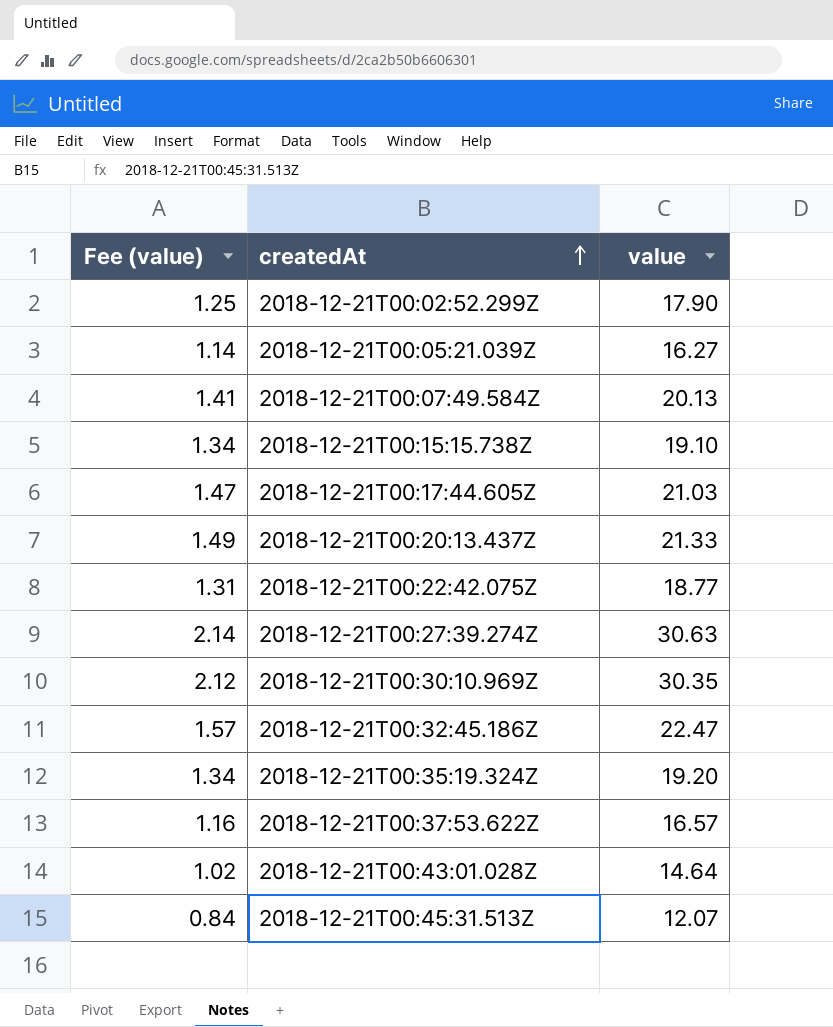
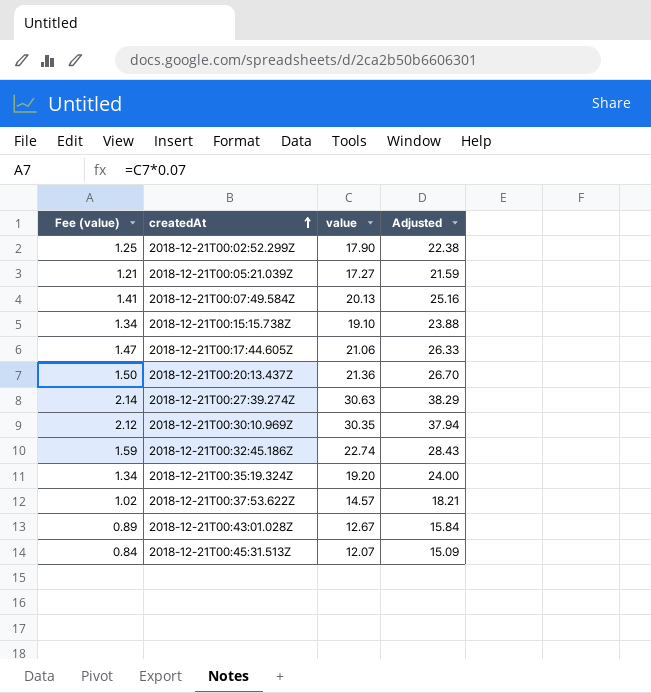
column Adjusted | formula: none -> [value] * 1.25
row 2018-12-21T00:22:42.075Z: 1.31 | 18.77 -> none
2018-12-21T00:05:21.039Z | Fee (value): 1.14 -> 1.21
2018-12-21T00:05:21.039Z | value: 16.27 -> 17.27
2018-12-21T00:17:44.605Z | value: 21.03 -> 21.06
2018-12-21T00:20:13.437Z | Fee (value): 1.49 -> 1.50
2018-12-21T00:20:13.437Z | value: 21.33 -> 21.36
2018-12-21T00:32:45.186Z | Fee (value): 1.57 -> 1.59
2018-12-21T00:32:45.186Z | value: 22.47 -> 22.74
2018-12-21T00:37:53.622Z | Fee (value): 1.16 -> 1.02
2018-12-21T00:37:53.622Z | value: 16.57 -> 14.57
2018-12-21T00:43:01.028Z | Fee (value): 1.02 -> 0.89
2018-12-21T00:43:01.028Z | value: 14.64 -> 12.67

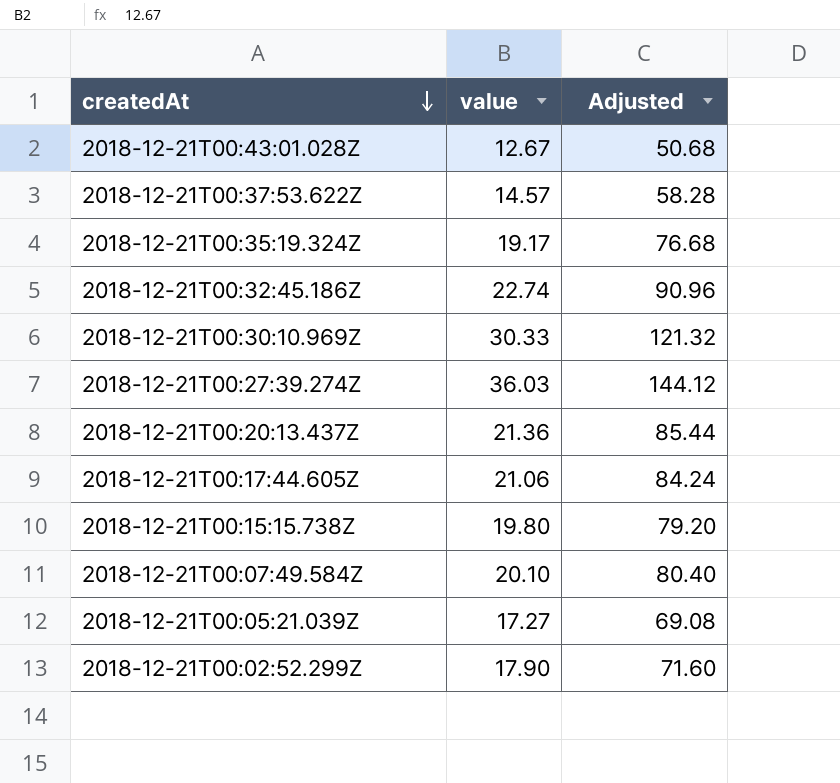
row order: createdAt ascending -> createdAt descending
column Fee (value) | formula: [value] * 0.07 -> none
column Adjusted | formula: [value] * 1.25 -> [value] * 4
row 2018-12-21T00:45:31.513Z: 0.84 | 12.07 | 15.09 -> none
2018-12-21T00:35:19.324Z | value: 19.20 -> 19.17
2018-12-21T00:30:10.969Z | value: 30.35 -> 30.33
2018-12-21T00:27:39.274Z | value: 30.63 -> 36.03
2018-12-21T00:15:15.738Z | value: 19.10 -> 19.80
2018-12-21T00:07:49.584Z | value: 20.13 -> 20.10

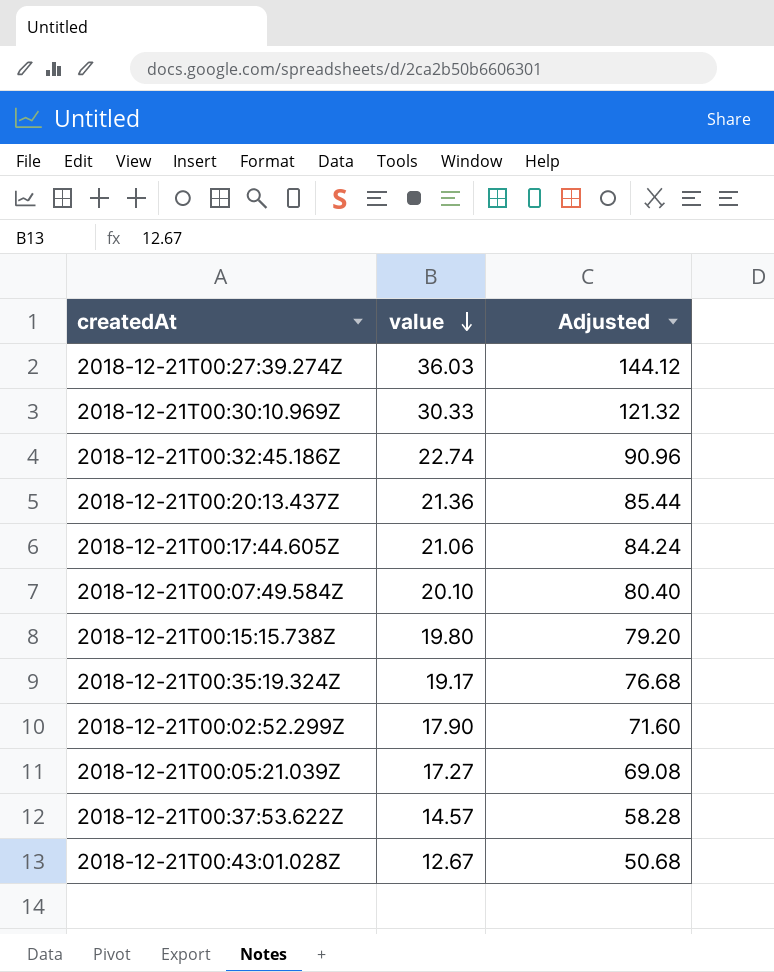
row order: createdAt descending -> value descending

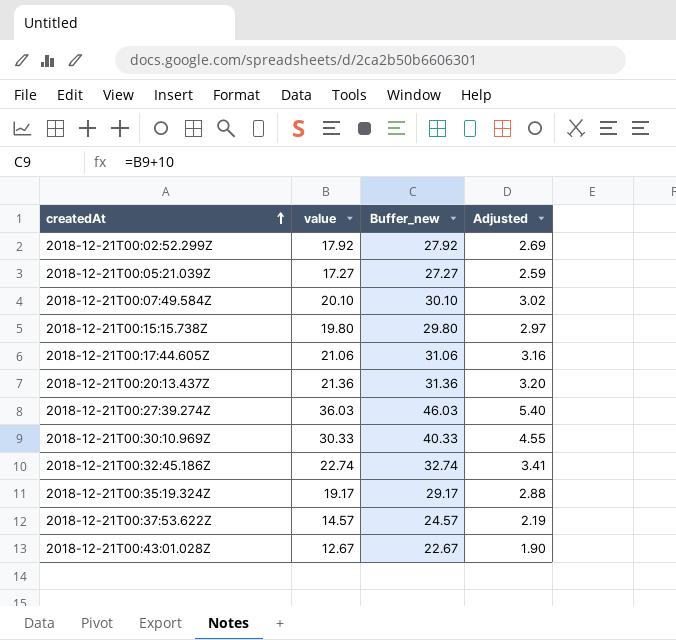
row order: value descending -> createdAt ascending
column Buffer_new | formula: none -> [value] + 10
column Adjusted | formula: [value] * 4 -> [value] * 0.15
2018-12-21T00:02:52.299Z | value: 17.90 -> 17.92

